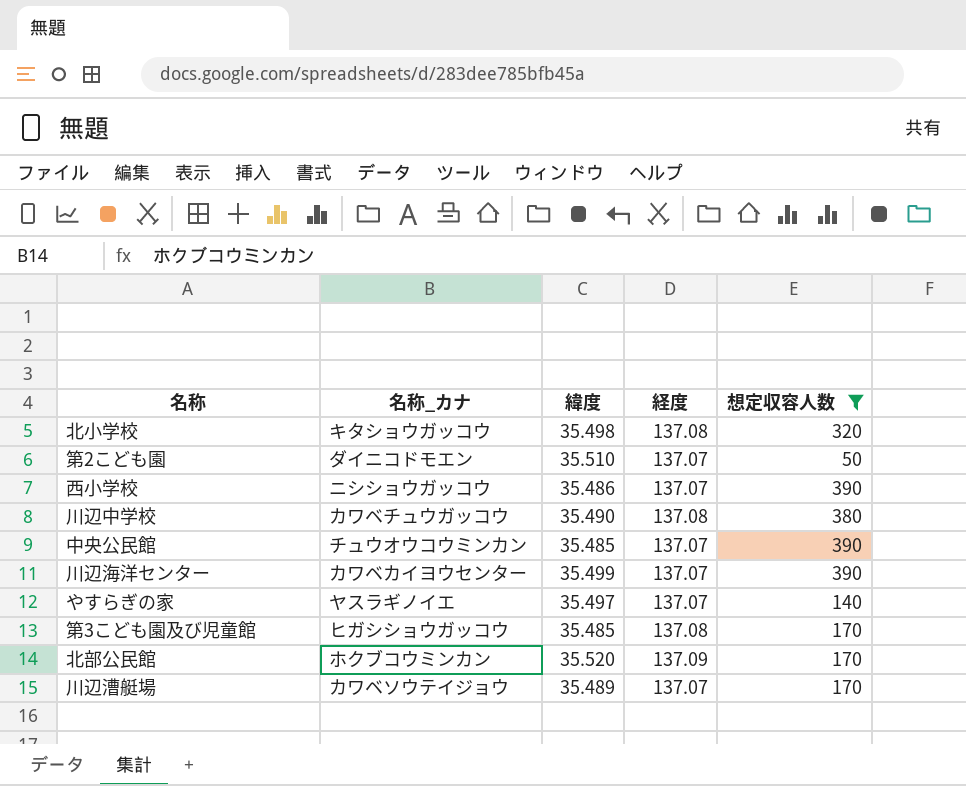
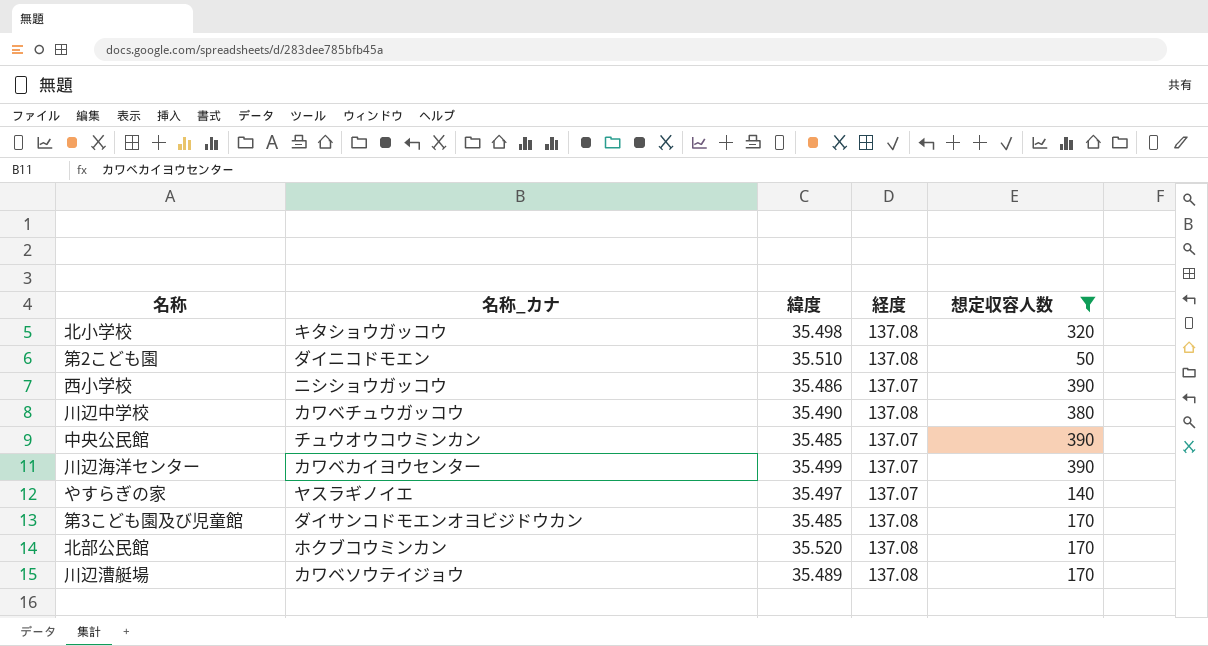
第2こども園 | 経度: 137.07 -> 137.08
第3こども園及び児童館 | 名称_カナ: ヒガシショウガッコウ -> ダイサンコドモエンオヨビジドウカン
北部公民館 | 経度: 137.09 -> 137.08
川辺漕艇場 | 経度: 137.07 -> 137.08

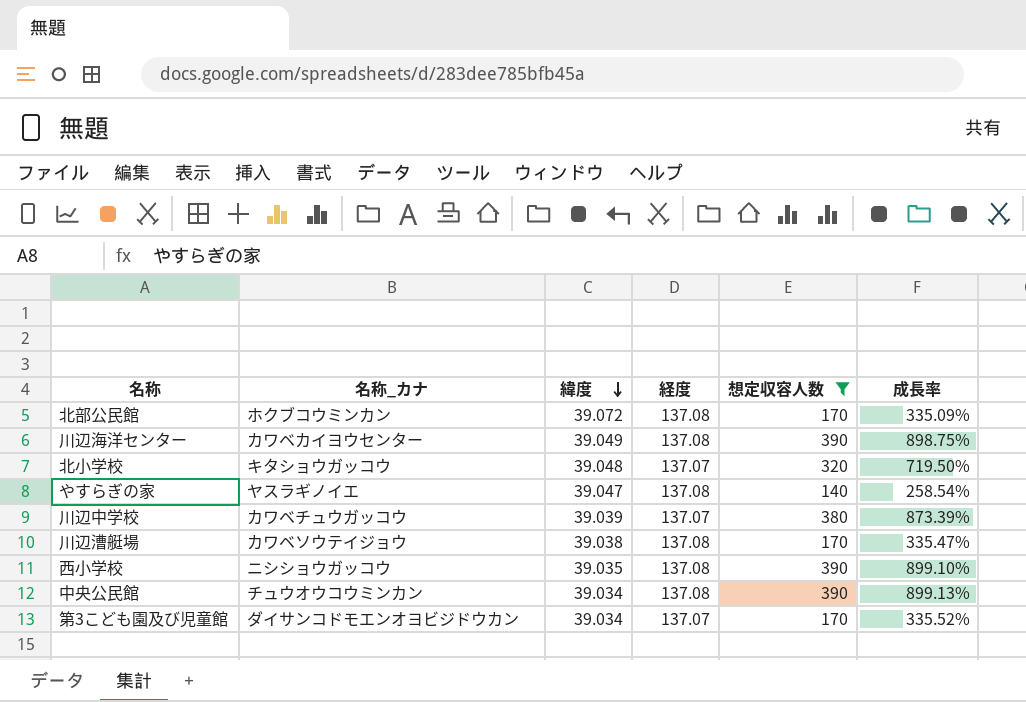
row order: none -> 緯度 descending
column 成長率 | formula: none -> ([想定収容人数] - [緯度]) / [緯度]
row 第2こども園: ダイニコドモエン | 35.510 | 137.08 | 50 -> none
北部公民館 | 緯度: 35.520 -> 39.072
川辺海洋センター | 緯度: 35.499 -> 39.049
川辺海洋センター | 経度: 137.07 -> 137.08
北小学校 | 緯度: 35.498 -> 39.048
北小学校 | 経度: 137.08 -> 137.07
やすらぎの家 | 緯度: 35.497 -> 39.047
やすらぎの家 | 経度: 137.07 -> 137.08
川辺中学校 | 緯度: 35.490 -> 39.039
川辺中学校 | 経度: 137.08 -> 137.07
川辺漕艇場 | 緯度: 35.489 -> 39.038
西小学校 | 緯度: 35.486 -> 39.035
西小学校 | 経度: 137.07 -> 137.08
中央公民館 | 緯度: 35.485 -> 39.034
中央公民館 | 経度: 137.07 -> 137.08
第3こども園及び児童館 | 緯度: 35.485 -> 39.034
第3こども園及び児童館 | 経度: 137.08 -> 137.07

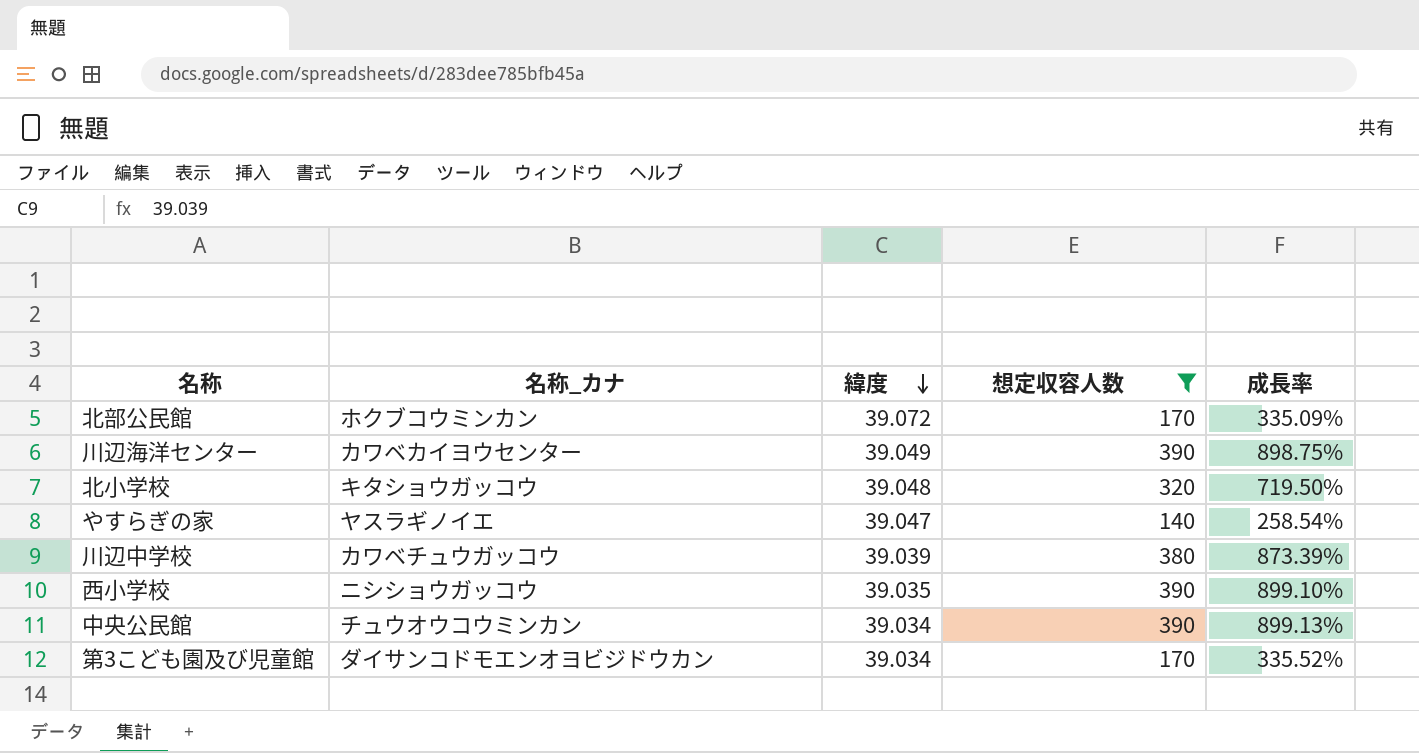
column 経度 | position: 4 -> none
row 川辺漕艇場: カワベソウテイジョウ | 39.038 | 137.08 | 170 | 335.47% -> none

